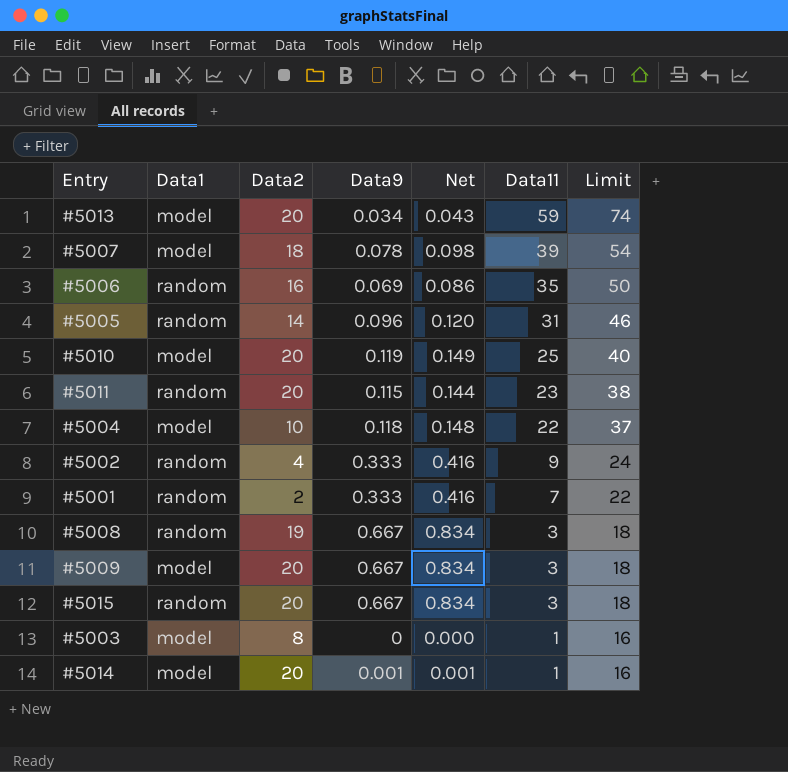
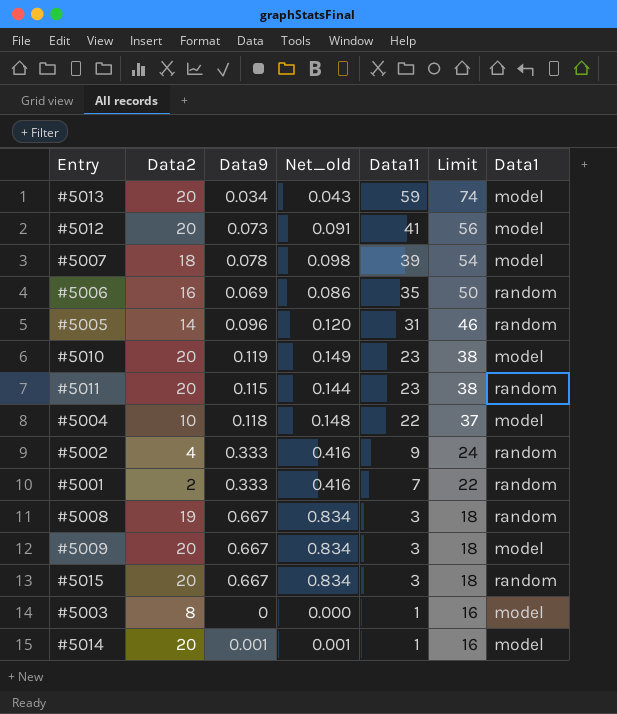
column name: Net -> Net_old
column Data1 | position: 2 -> 7
row #5012: none -> 20 | 0.073 | 0.091 | 41 | 56 | model
#5010 | Data11: 25 -> 23
#5010 | Limit: 40 -> 38

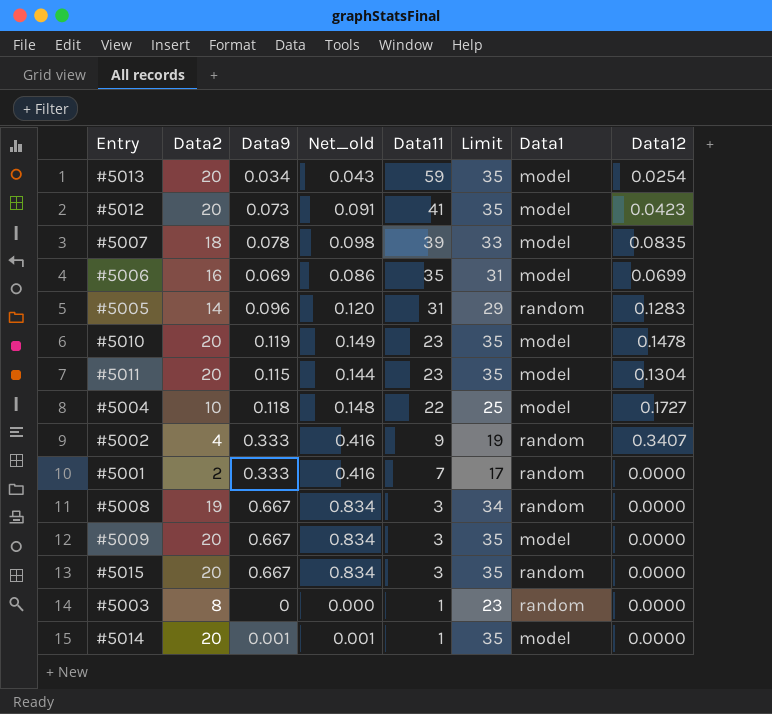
column Limit | formula: [Data11] + 15 -> [Data2] + 15
column Data12 | position: none -> 8
#5006 | Data1: random -> model
#5011 | Data1: random -> model
#5003 | Data1: model -> random

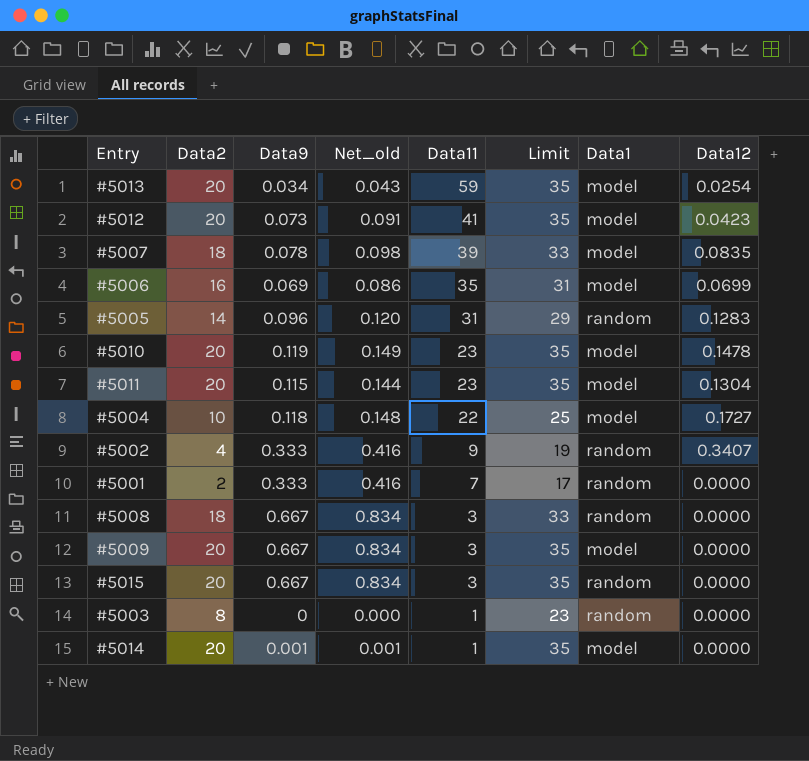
#5008 | Data2: 19 -> 18
#5008 | Limit: 34 -> 33

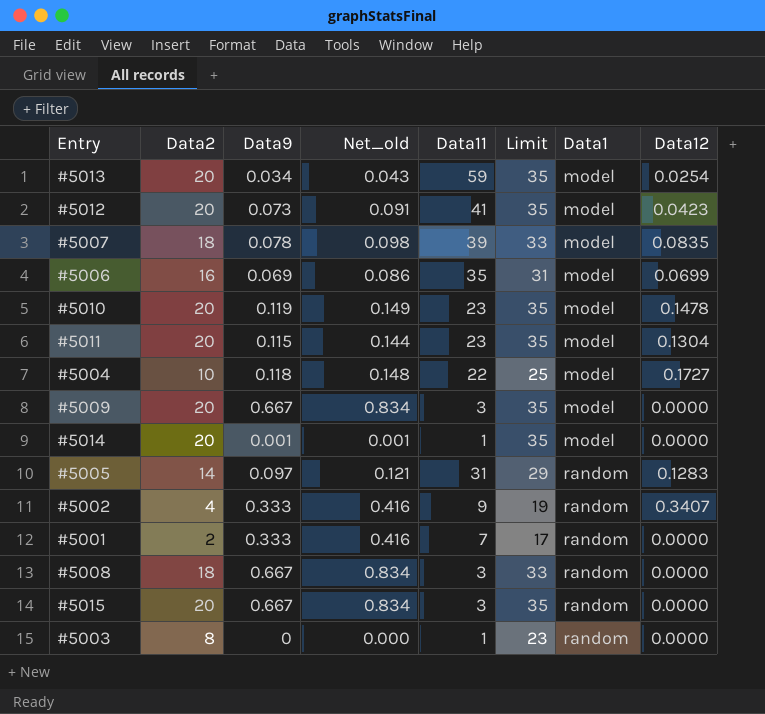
row order: Data11 descending -> Data1 ascending
#5005 | Data9: 0.096 -> 0.097
#5005 | Net_old: 0.120 -> 0.121

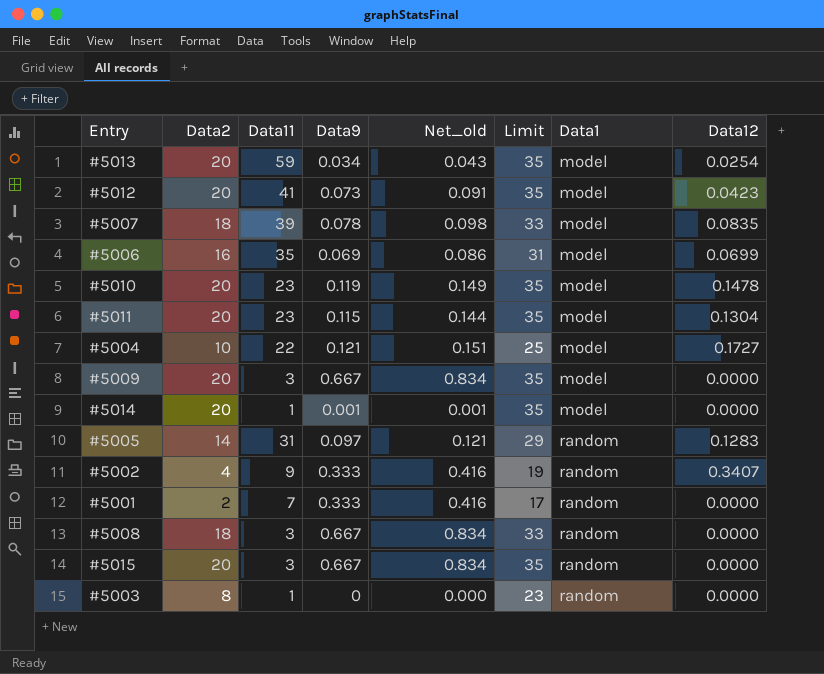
column Data11 | position: 5 -> 3
#5004 | Data9: 0.118 -> 0.121
#5004 | Net_old: 0.148 -> 0.151

